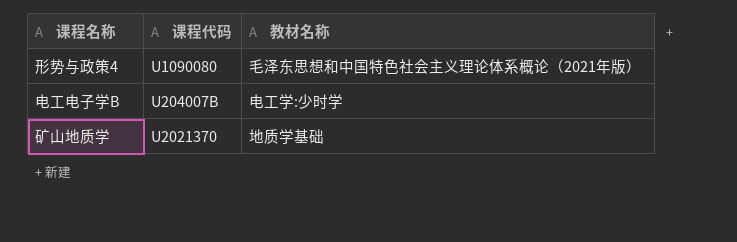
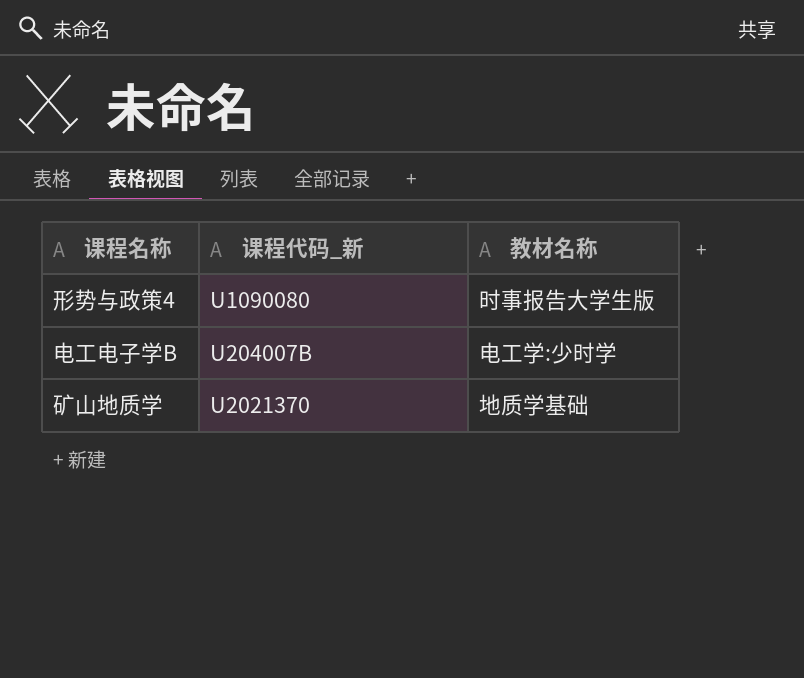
column name: 课程代码 -> 课程代码_新
形势与政策4 | 教材名称: 毛泽东思想和中国特色社会主义理论体系概论（2021年版） -> 时事报告大学生版

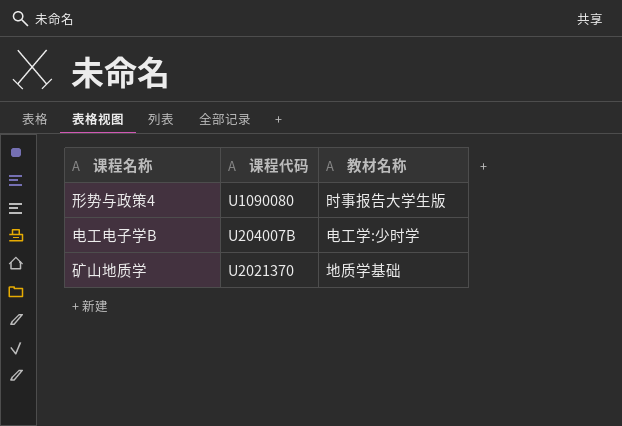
column name: 课程代码_新 -> 课程代码

